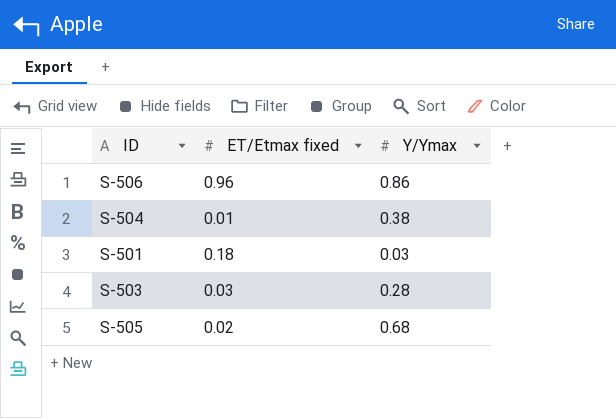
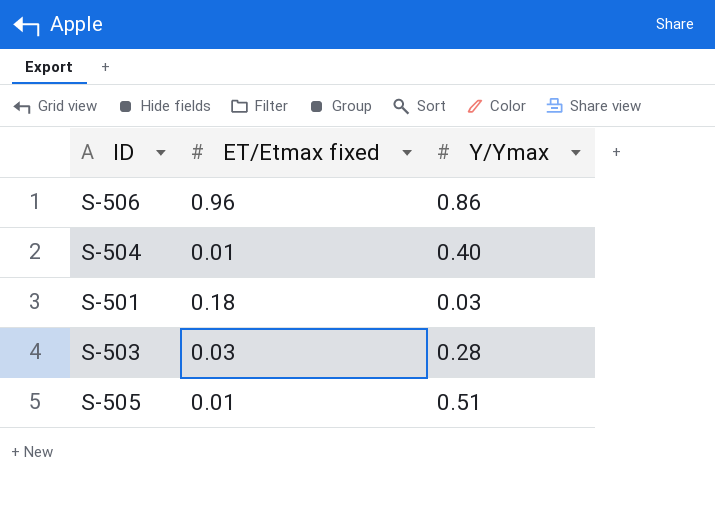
S-504 | Y/Ymax: 0.38 -> 0.40
S-505 | ET/Etmax fixed: 0.02 -> 0.01
S-505 | Y/Ymax: 0.68 -> 0.51

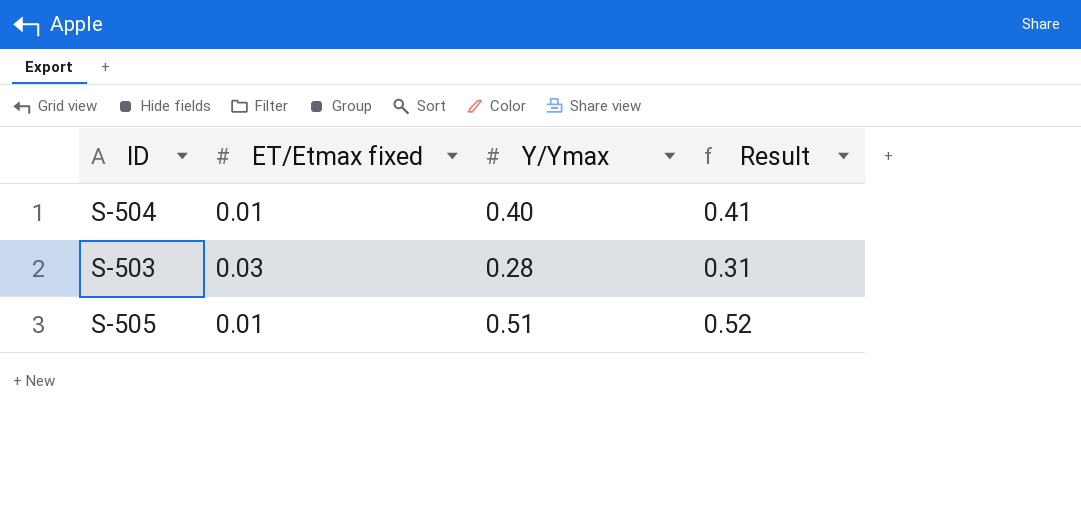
column Result | formula: none -> [ET/Etmax fixed] + [Y/Ymax]
row S-506: 0.96 | 0.86 -> none
row S-501: 0.18 | 0.03 -> none

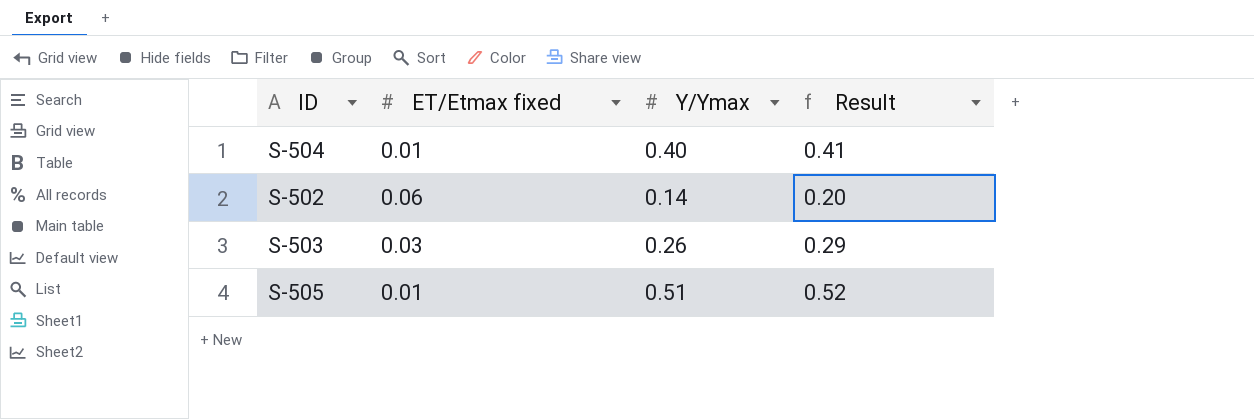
row S-502: none -> 0.06 | 0.14 | 0.20
S-503 | Y/Ymax: 0.28 -> 0.26
S-503 | Result: 0.31 -> 0.29

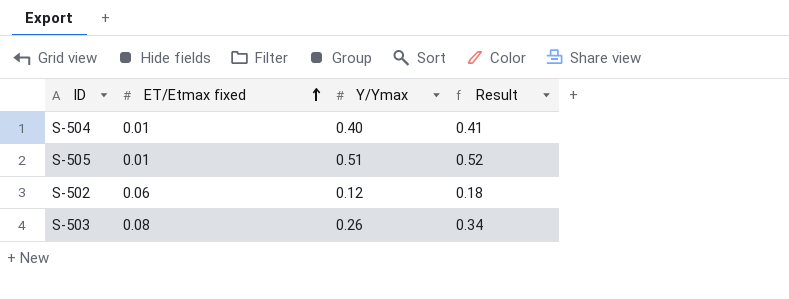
row order: none -> ET/Etmax fixed ascending
S-502 | Y/Ymax: 0.14 -> 0.12
S-502 | Result: 0.20 -> 0.18
S-503 | ET/Etmax fixed: 0.03 -> 0.08
S-503 | Result: 0.29 -> 0.34

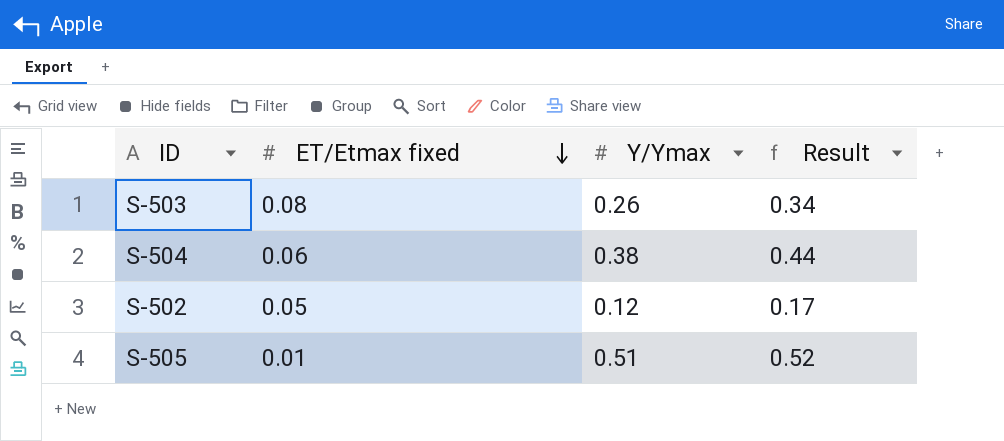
row order: ET/Etmax fixed ascending -> ET/Etmax fixed descending
S-504 | ET/Etmax fixed: 0.01 -> 0.06
S-504 | Y/Ymax: 0.40 -> 0.38
S-504 | Result: 0.41 -> 0.44
S-502 | ET/Etmax fixed: 0.06 -> 0.05
S-502 | Result: 0.18 -> 0.17

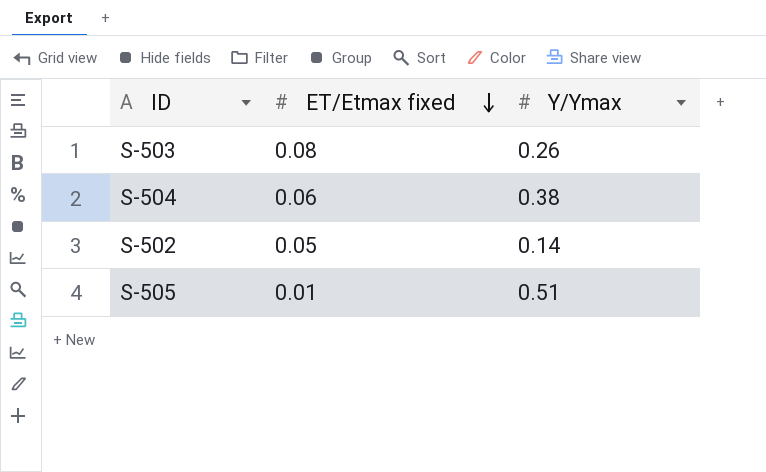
column Result | formula: [ET/Etmax fixed] + [Y/Ymax] -> none
S-502 | Y/Ymax: 0.12 -> 0.14

